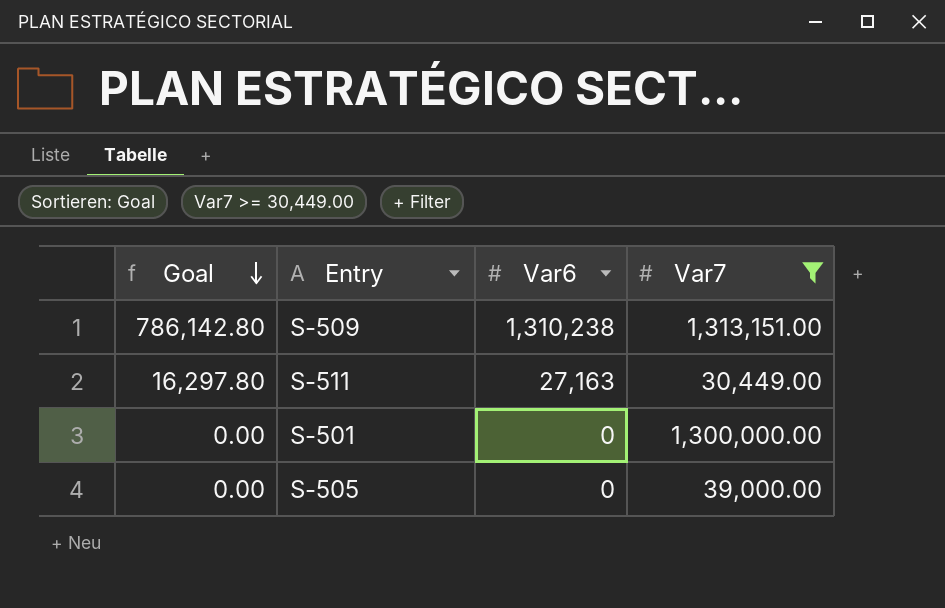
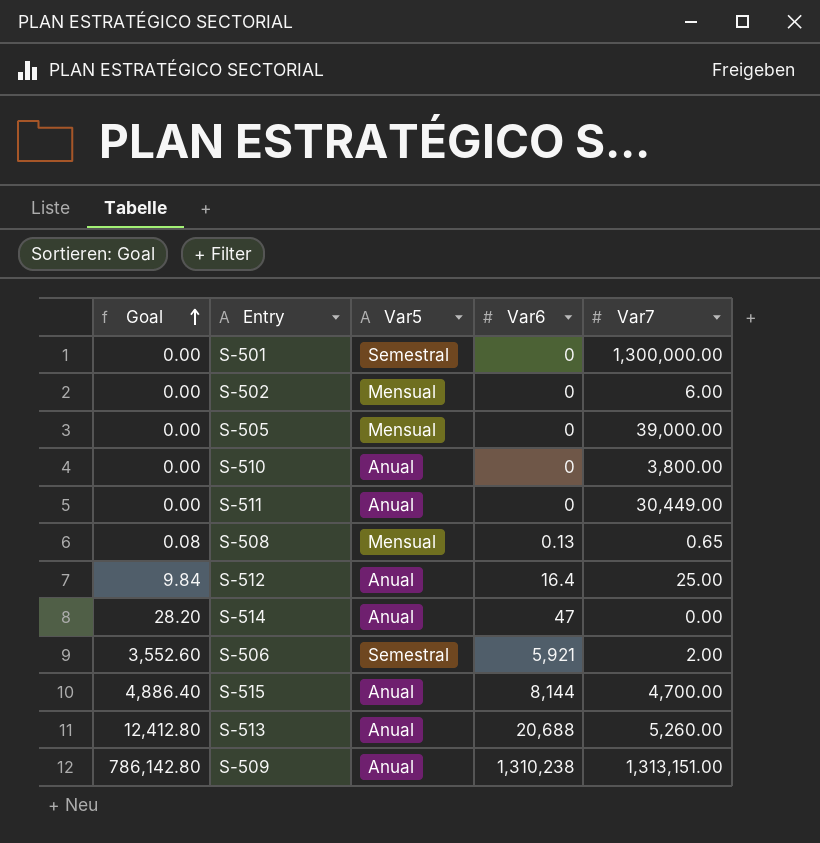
filter: Var7 >= 30,449.00 -> none
row order: Goal descending -> Goal ascending
column Var5 | position: none -> 3
S-511 | Goal: 16,297.80 -> 0.00
S-511 | Var6: 27,163 -> 0

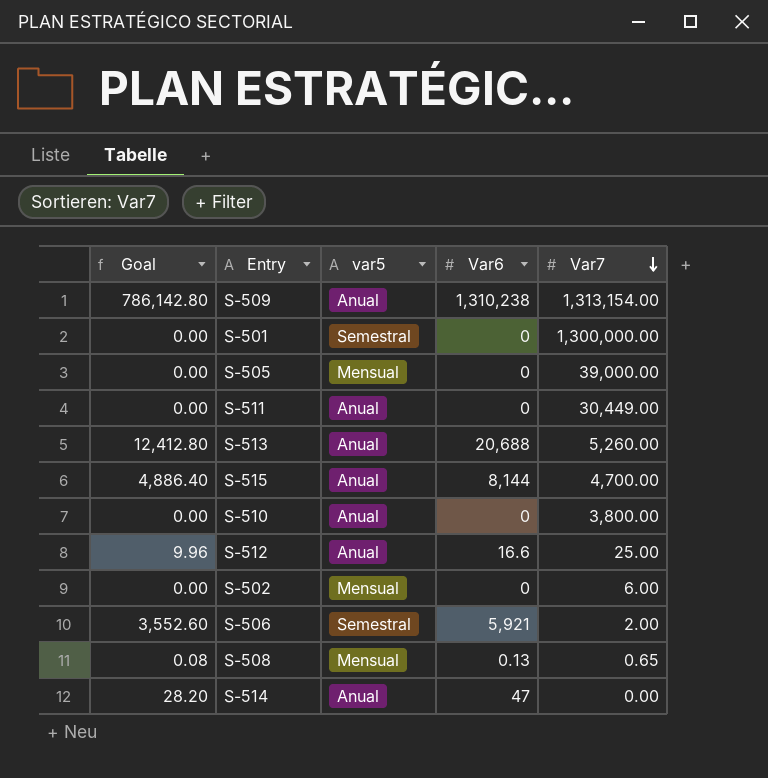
row order: Goal ascending -> Var7 descending
column name: Var5 -> var5
S-509 | Var7: 1,313,151.00 -> 1,313,154.00
S-512 | Goal: 9.84 -> 9.96
S-512 | Var6: 16.4 -> 16.6

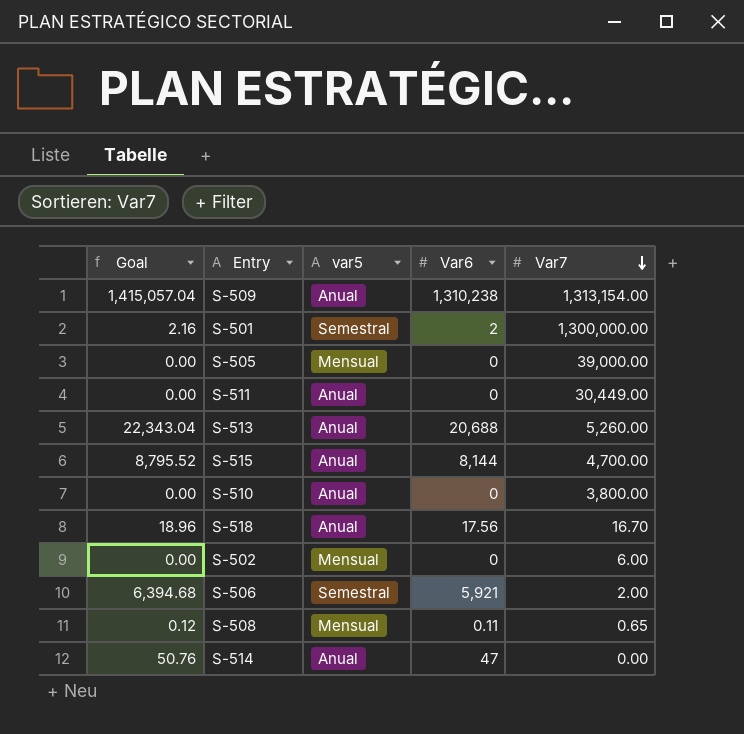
column Goal | formula: [Var6] * 0.6 -> [Var6] * 1.08
row S-512: 9.96 | Anual | 16.6 | 25.00 -> none
S-501 | Var6: 0 -> 2
row S-518: none -> 18.96 | Anual | 17.56 | 16.70
S-508 | Var6: 0.13 -> 0.11

